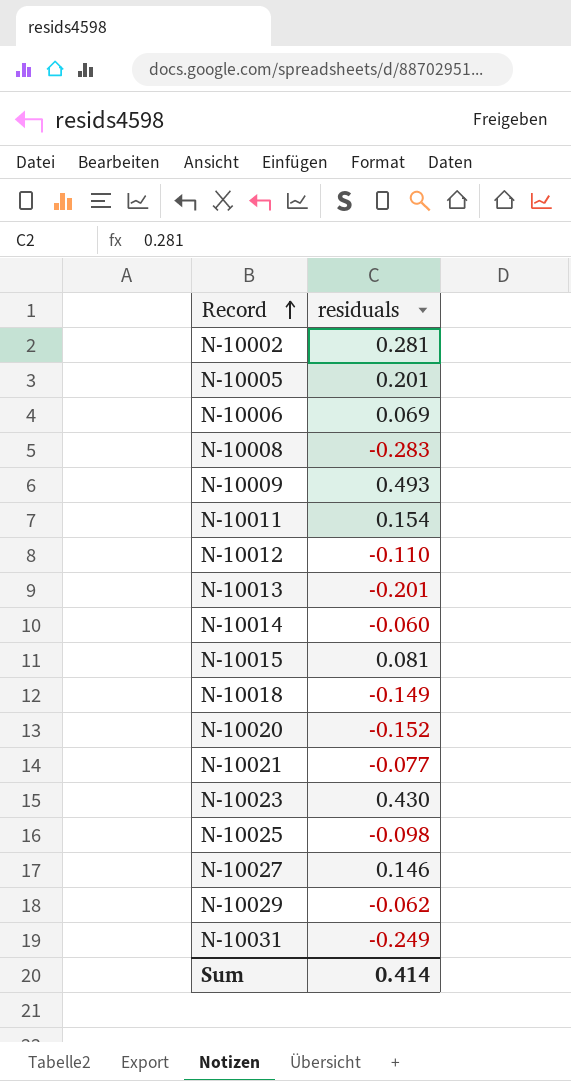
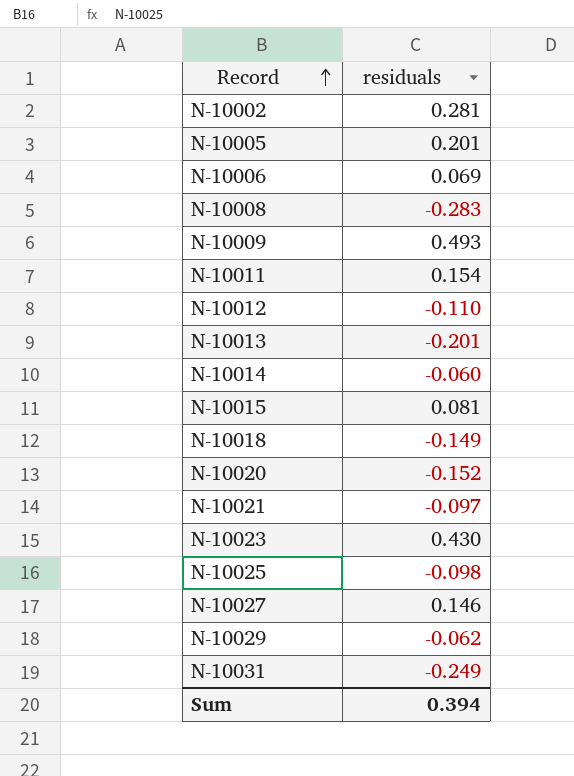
N-10021 | residuals: -0.077 -> -0.097
Sum | residuals: 0.414 -> 0.394

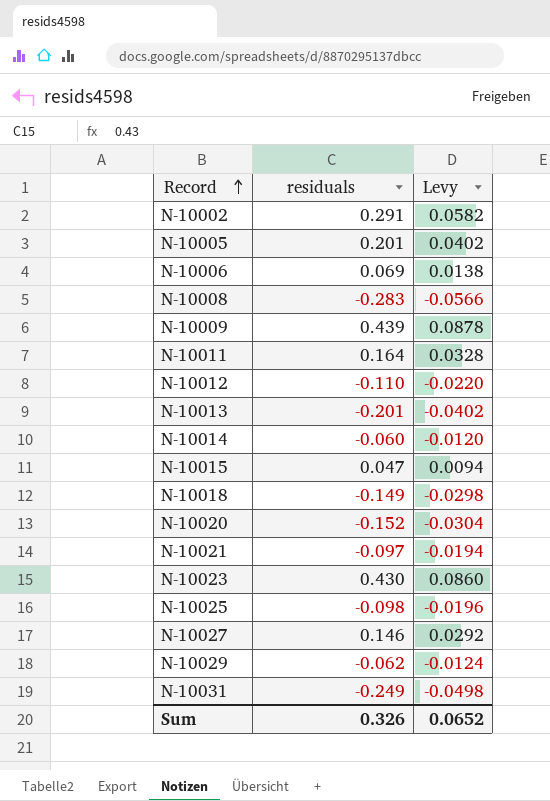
column Levy | formula: none -> [residuals] * 0.2
N-10002 | residuals: 0.281 -> 0.291
N-10009 | residuals: 0.493 -> 0.439
N-10011 | residuals: 0.154 -> 0.164
N-10015 | residuals: 0.081 -> 0.047
Sum | residuals: 0.394 -> 0.326

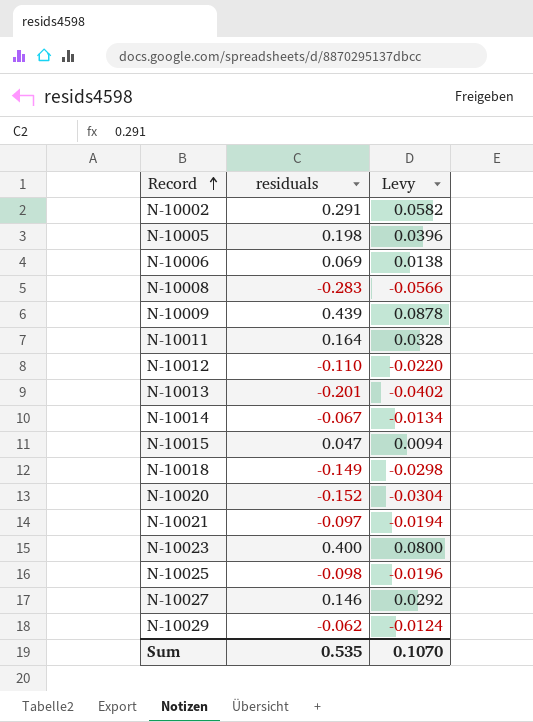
row N-10031: -0.249 | -0.0498 -> none
N-10005 | residuals: 0.201 -> 0.198
N-10005 | Levy: 0.0402 -> 0.0396
N-10014 | residuals: -0.060 -> -0.067
N-10014 | Levy: -0.0120 -> -0.0134
N-10023 | residuals: 0.430 -> 0.400
N-10023 | Levy: 0.0860 -> 0.0800
Sum | residuals: 0.326 -> 0.535
Sum | Levy: 0.0652 -> 0.1070

